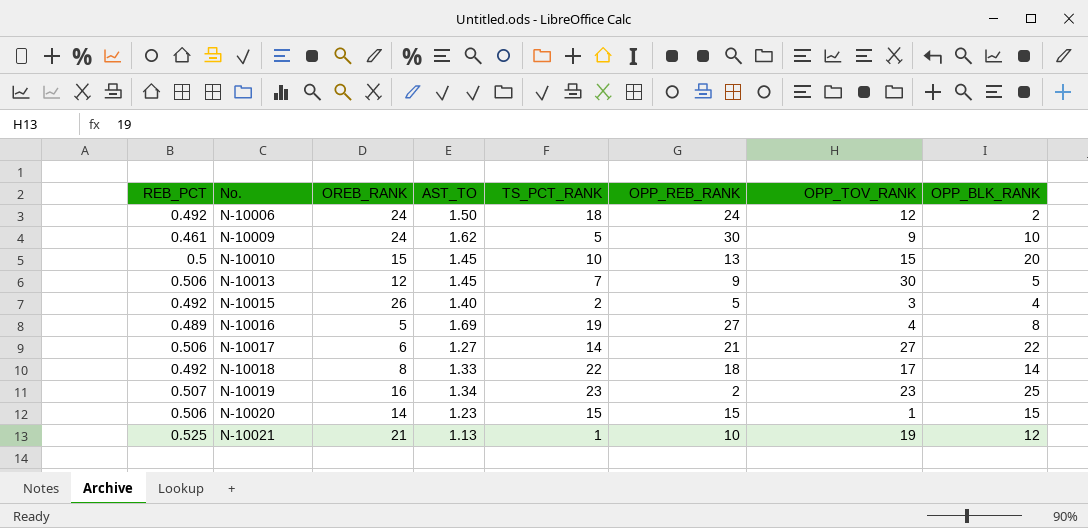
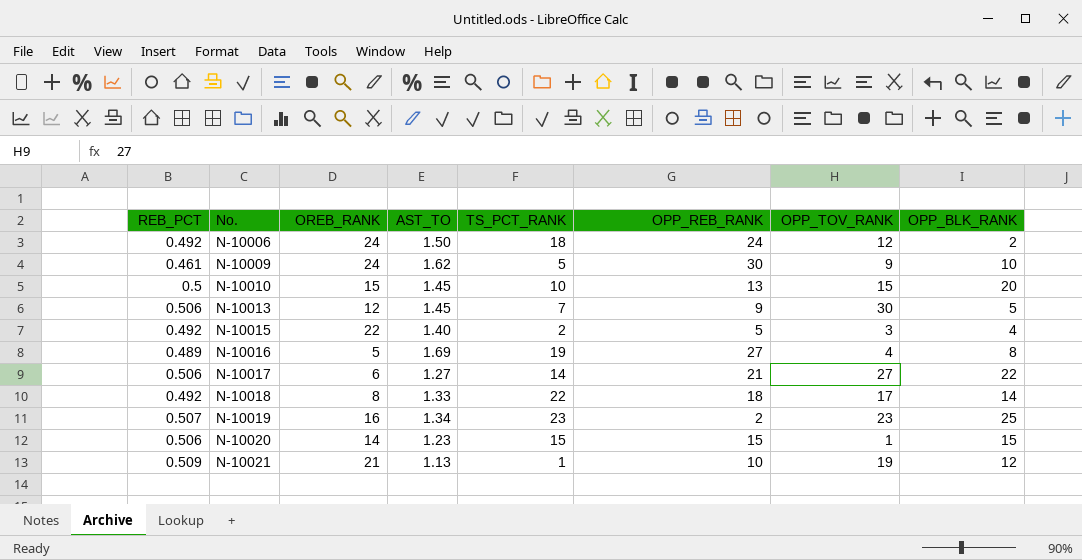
N-10015 | OREB_RANK: 26 -> 22
N-10021 | REB_PCT: 0.525 -> 0.509

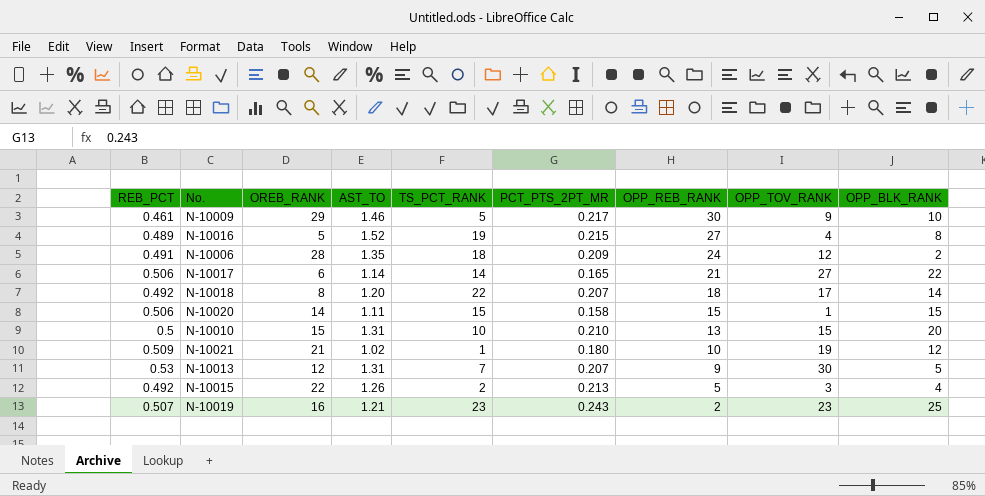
row order: No. ascending -> OPP_REB_RANK descending
column PCT_PTS_2PT_MR | position: none -> 6
N-10009 | OREB_RANK: 24 -> 29
N-10009 | AST_TO: 1.62 -> 1.46
N-10016 | AST_TO: 1.69 -> 1.52
N-10006 | REB_PCT: 0.492 -> 0.491
N-10006 | OREB_RANK: 24 -> 28
N-10006 | AST_TO: 1.50 -> 1.35
N-10017 | AST_TO: 1.27 -> 1.14
N-10018 | AST_TO: 1.33 -> 1.20
N-10020 | AST_TO: 1.23 -> 1.11
N-10010 | AST_TO: 1.45 -> 1.31
N-10021 | AST_TO: 1.13 -> 1.02
N-10013 | REB_PCT: 0.506 -> 0.53
N-10013 | AST_TO: 1.45 -> 1.31
N-10015 | AST_TO: 1.40 -> 1.26
N-10019 | AST_TO: 1.34 -> 1.21

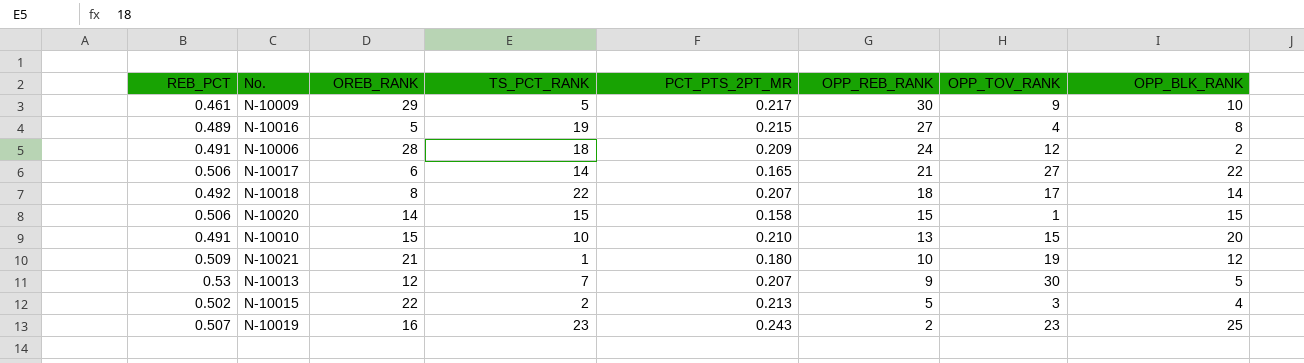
column AST_TO | position: 4 -> none
N-10010 | REB_PCT: 0.5 -> 0.491
N-10015 | REB_PCT: 0.492 -> 0.502

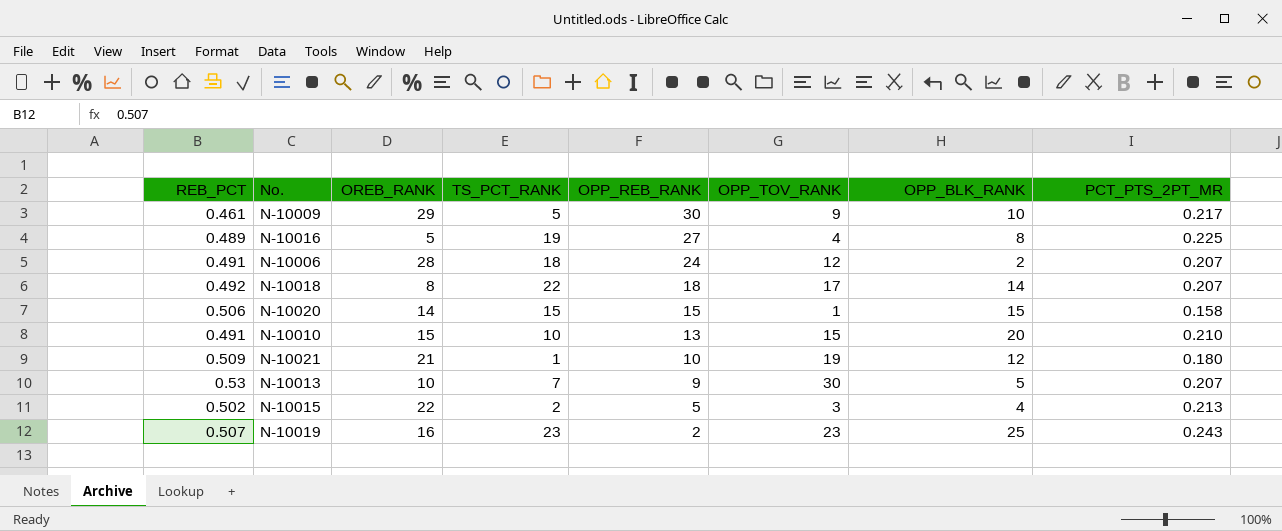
column PCT_PTS_2PT_MR | position: 5 -> 8
row N-10017: 0.506 | 6 | 14 | 0.165 | 21 | 27 | 22 -> none
N-10016 | PCT_PTS_2PT_MR: 0.215 -> 0.225
N-10006 | PCT_PTS_2PT_MR: 0.209 -> 0.207
N-10013 | OREB_RANK: 12 -> 10

